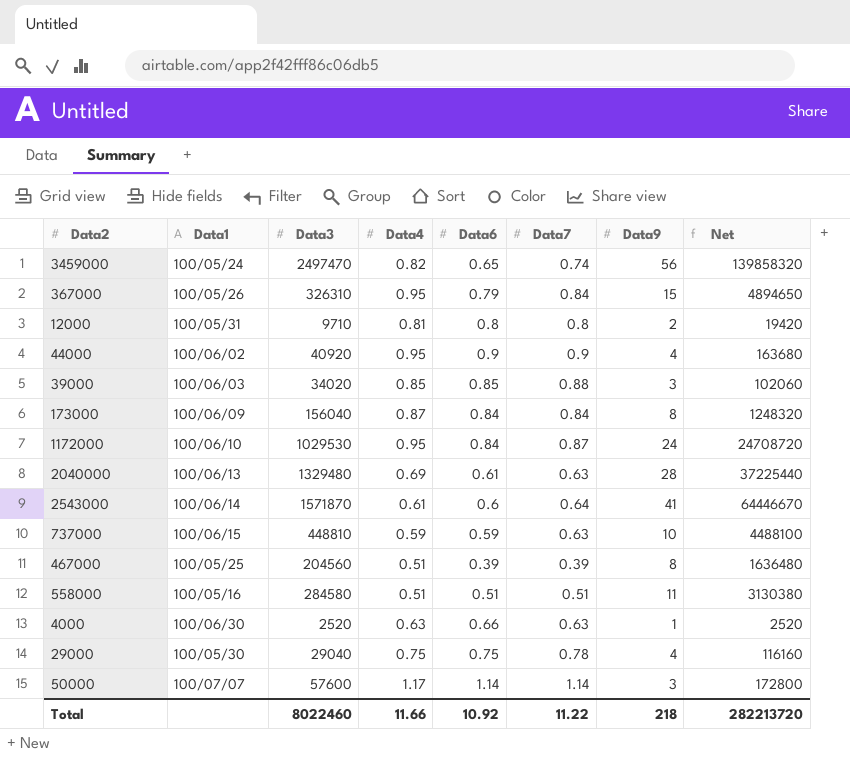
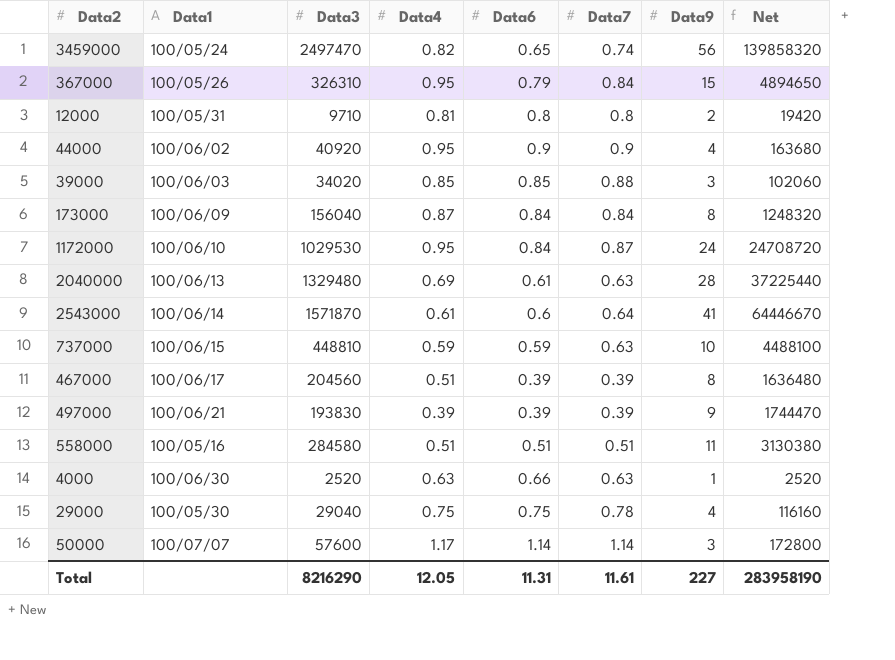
467000 | Data1: 100/05/25 -> 100/06/17
row 497000: none -> 100/06/21 | 193830 | 0.39 | 0.39 | 0.39 | 9 | 1744470
Total | Data3: 8022460 -> 8216290
Total | Data4: 11.66 -> 12.05
Total | Data6: 10.92 -> 11.31
Total | Data7: 11.22 -> 11.61
Total | Data9: 218 -> 227
Total | Net: 282213720 -> 283958190

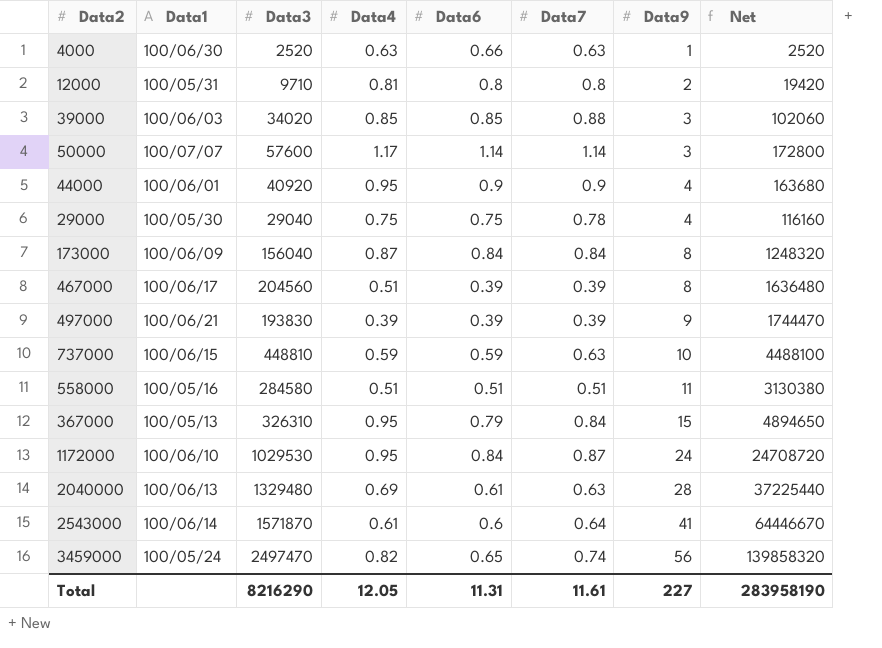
row order: none -> Data9 ascending
44000 | Data1: 100/06/02 -> 100/06/01
367000 | Data1: 100/05/26 -> 100/05/13

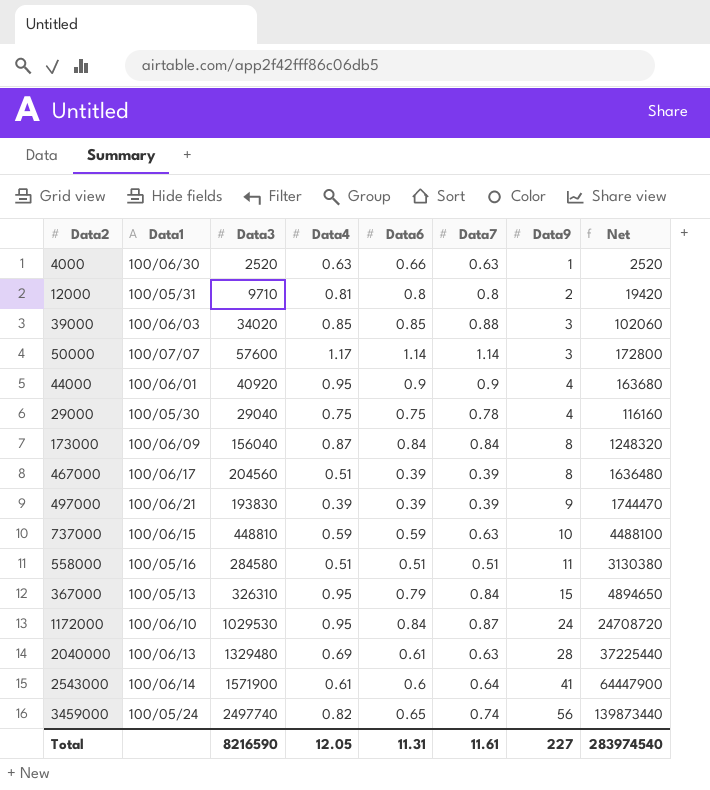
2543000 | Data3: 1571870 -> 1571900
2543000 | Net: 64446670 -> 64447900
3459000 | Data3: 2497470 -> 2497740
3459000 | Net: 139858320 -> 139873440
Total | Data3: 8216290 -> 8216590
Total | Net: 283958190 -> 283974540

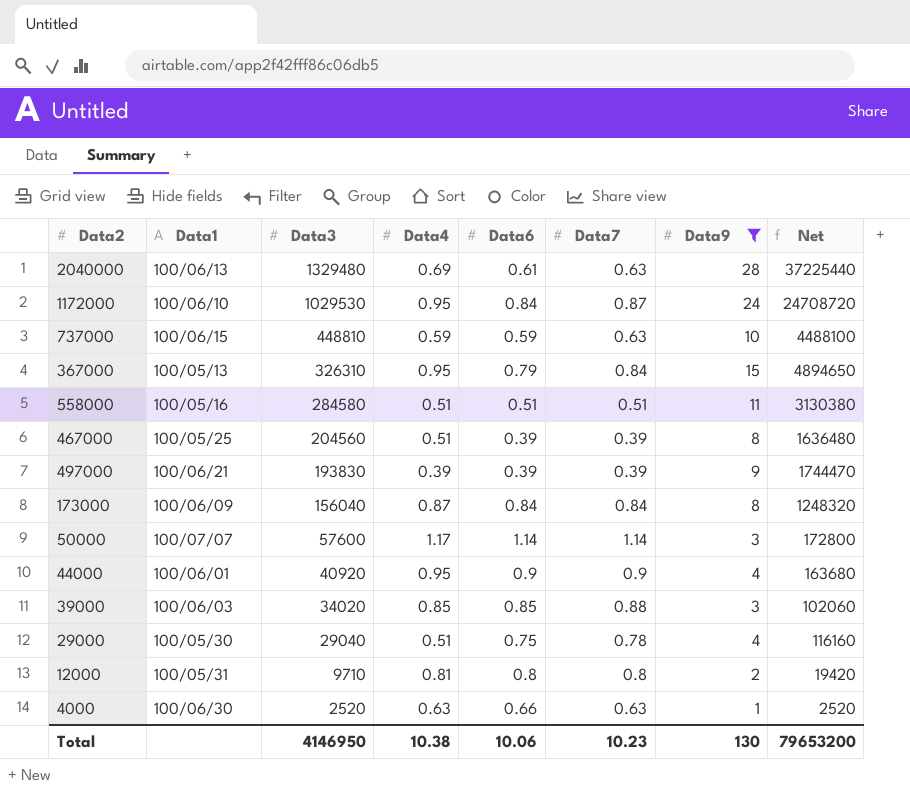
filter: none -> Data9 <= 28
row order: Data9 ascending -> Data3 descending
467000 | Data1: 100/06/17 -> 100/05/25
29000 | Data4: 0.75 -> 0.51
Total | Data3: 8216590 -> 4146950
Total | Data4: 12.05 -> 10.38
Total | Data6: 11.31 -> 10.06
Total | Data7: 11.61 -> 10.23
Total | Data9: 227 -> 130
Total | Net: 283974540 -> 79653200

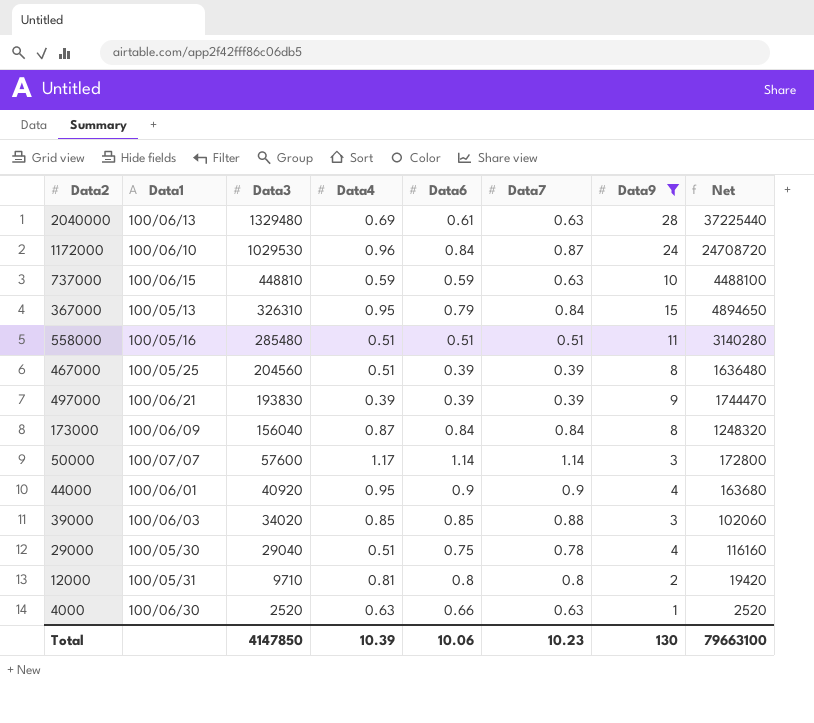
1172000 | Data4: 0.95 -> 0.96
558000 | Data3: 284580 -> 285480
558000 | Net: 3130380 -> 3140280
Total | Data3: 4146950 -> 4147850
Total | Data4: 10.38 -> 10.39
Total | Net: 79653200 -> 79663100

